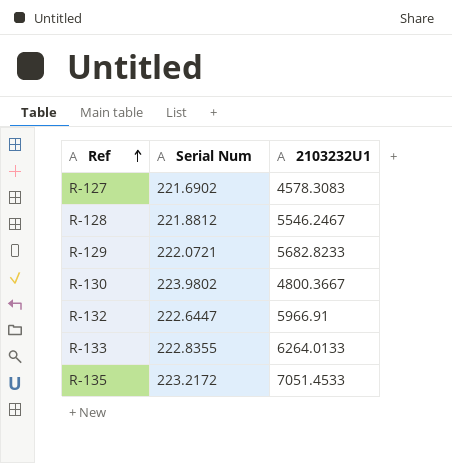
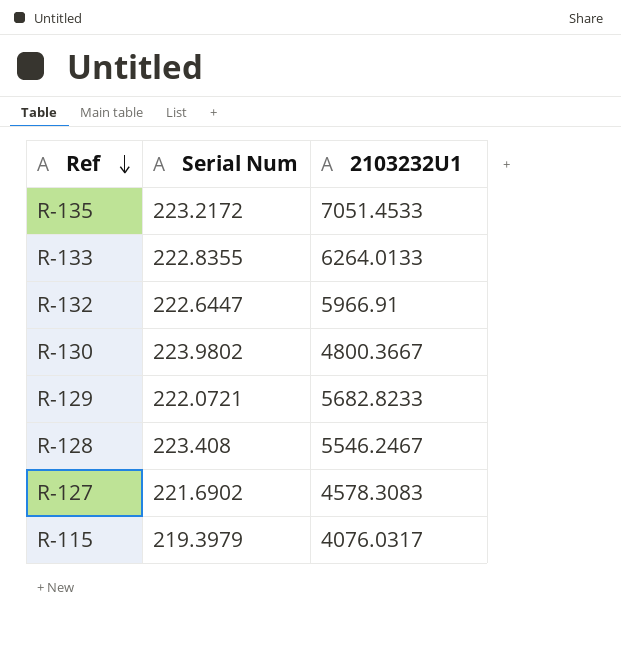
row order: Ref ascending -> Ref descending
R-128 | Serial Num: 221.8812 -> 223.408
row R-115: none -> 219.3979 | 4076.0317

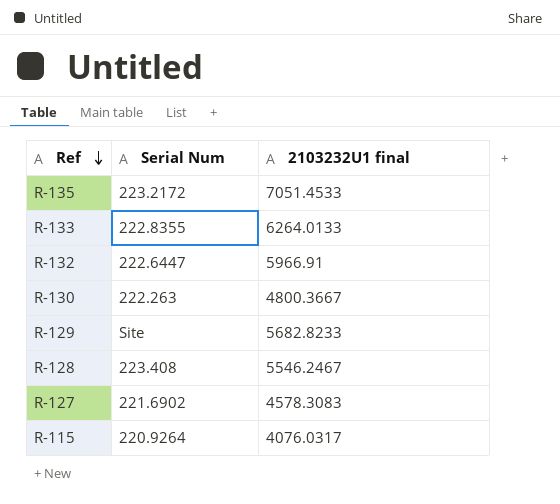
column name: 2103232U1 -> 2103232U1 final
R-130 | Serial Num: 223.9802 -> 222.263
R-129 | Serial Num: 222.0721 -> Site
R-115 | Serial Num: 219.3979 -> 220.9264

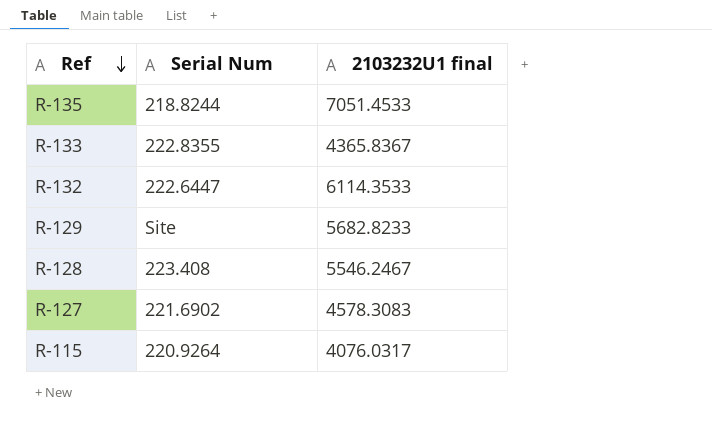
row R-130: 222.263 | 4800.3667 -> none
R-135 | Serial Num: 223.2172 -> 218.8244
R-133 | 2103232U1 final: 6264.0133 -> 4365.8367
R-132 | 2103232U1 final: 5966.91 -> 6114.3533

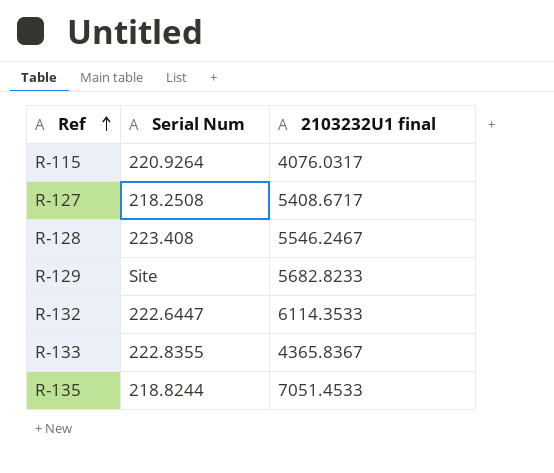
row order: Ref descending -> Ref ascending
R-127 | Serial Num: 221.6902 -> 218.2508
R-127 | 2103232U1 final: 4578.3083 -> 5408.6717

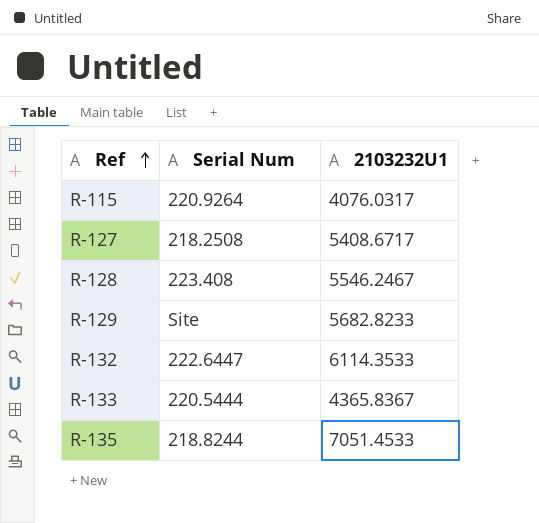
column name: 2103232U1 final -> 2103232U1
R-133 | Serial Num: 222.8355 -> 220.5444

